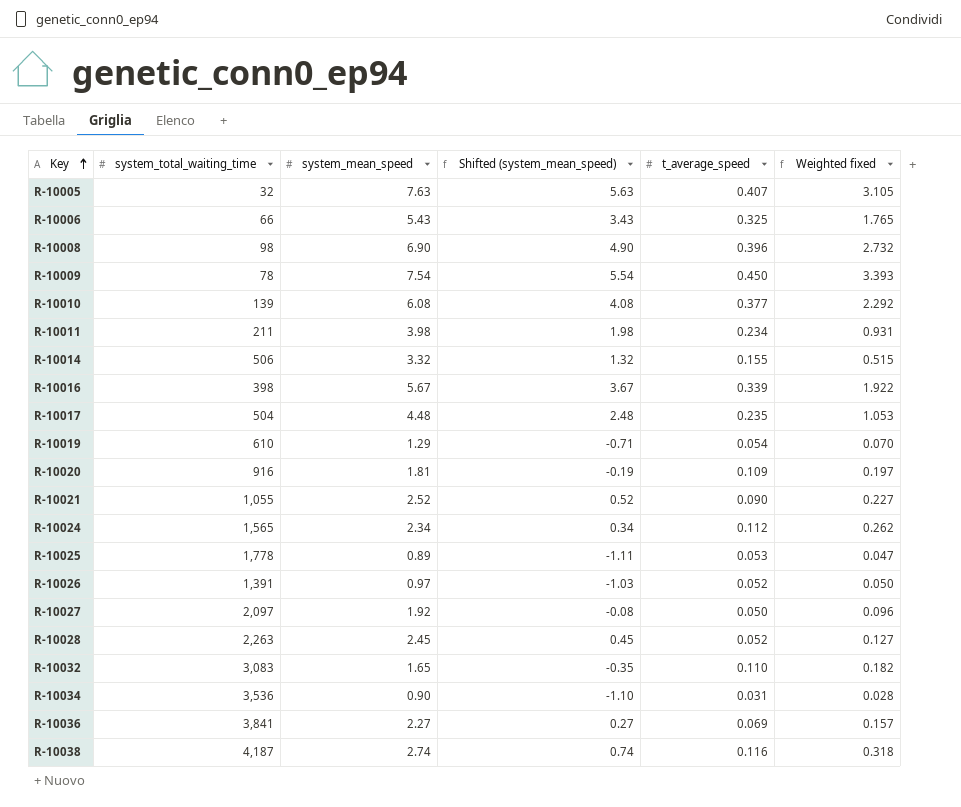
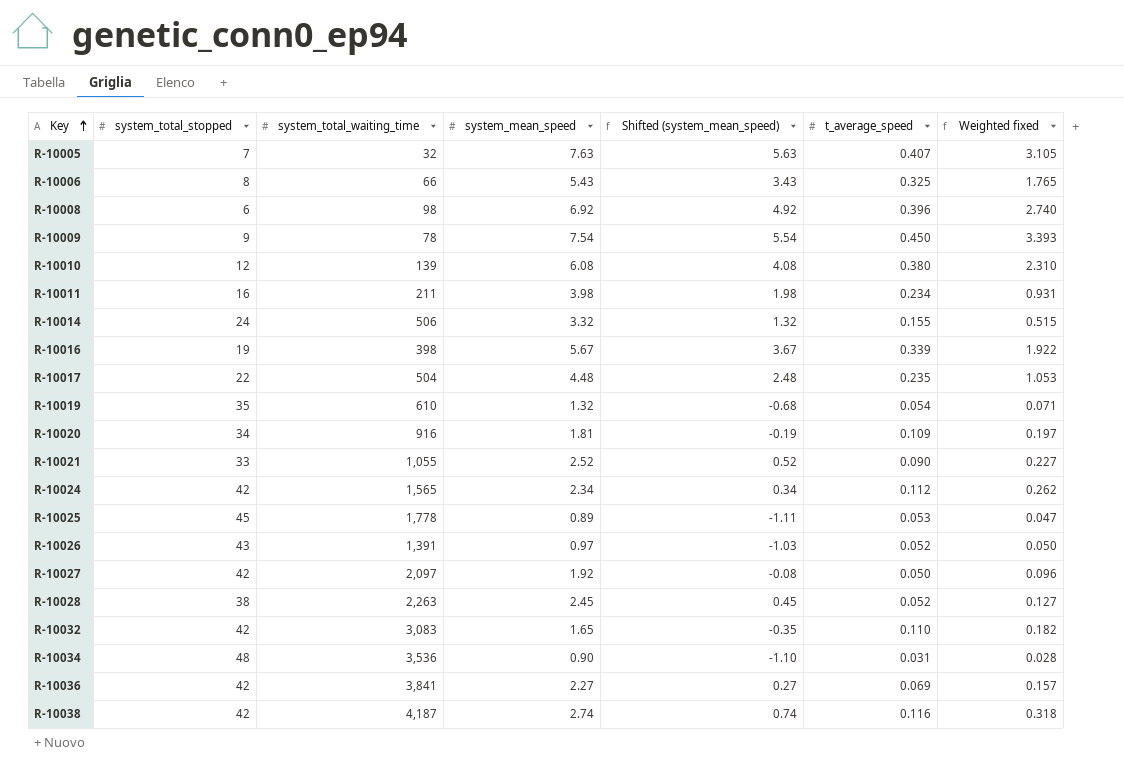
column system_total_stopped | position: none -> 2
R-10008 | system_mean_speed: 6.90 -> 6.92
R-10008 | Shifted (system_mean_speed): 4.90 -> 4.92
R-10008 | Weighted fixed: 2.732 -> 2.740
R-10010 | t_average_speed: 0.377 -> 0.380
R-10010 | Weighted fixed: 2.292 -> 2.310
R-10019 | system_mean_speed: 1.29 -> 1.32
R-10019 | Shifted (system_mean_speed): -0.71 -> -0.68
R-10019 | Weighted fixed: 0.070 -> 0.071

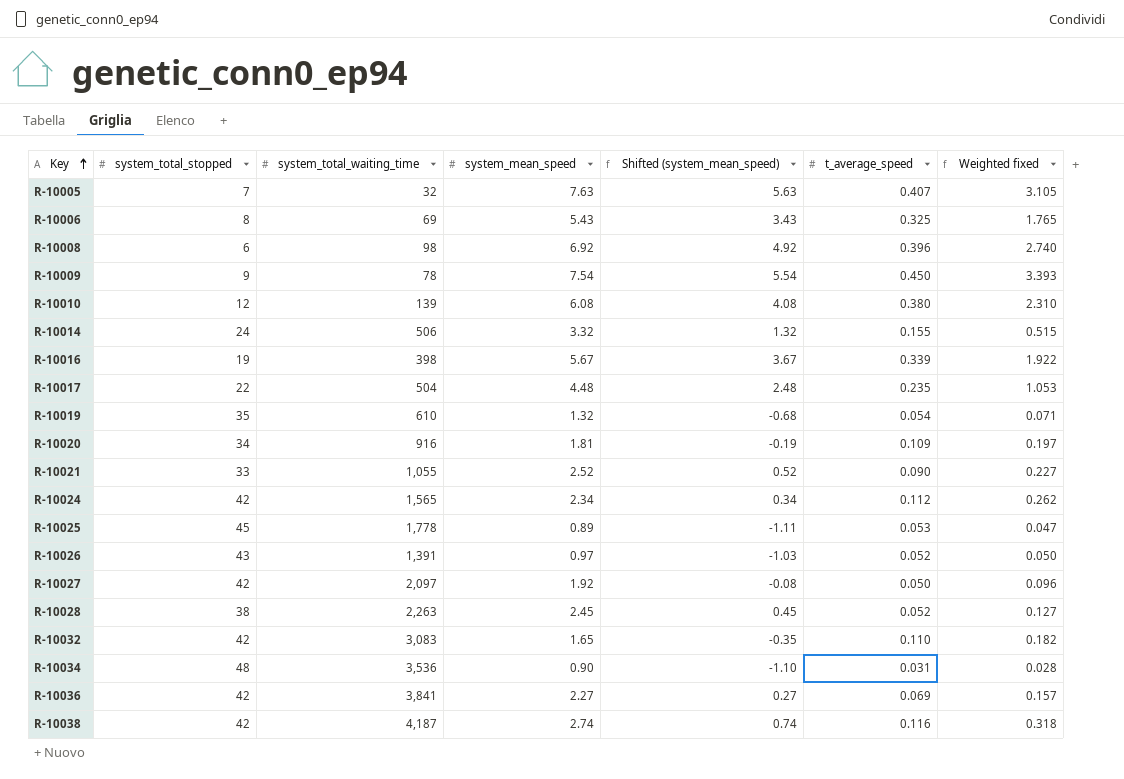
row R-10011: 16 | 211 | 3.98 | 1.98 | 0.234 | 0.931 -> none
R-10006 | system_total_waiting_time: 66 -> 69

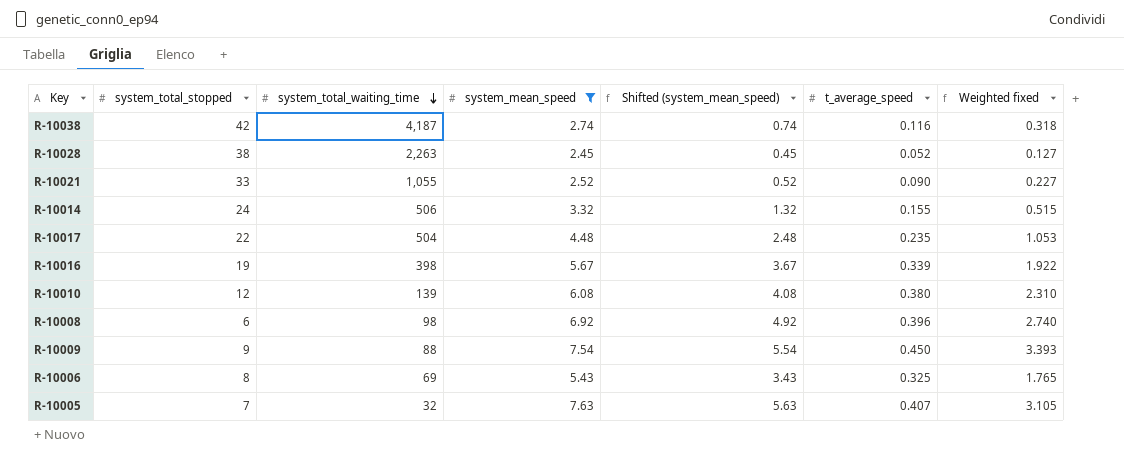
filter: none -> system_mean_speed >= 2.45
row order: Key ascending -> system_total_waiting_time descending
R-10009 | system_total_waiting_time: 78 -> 88

